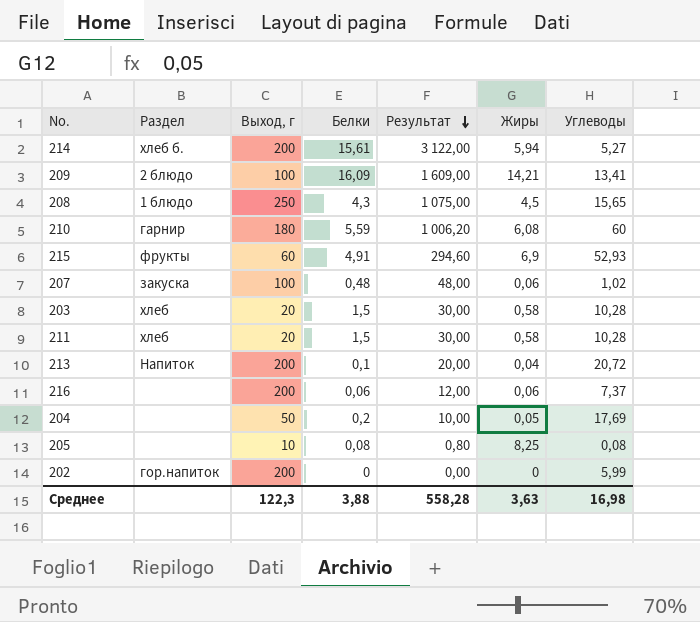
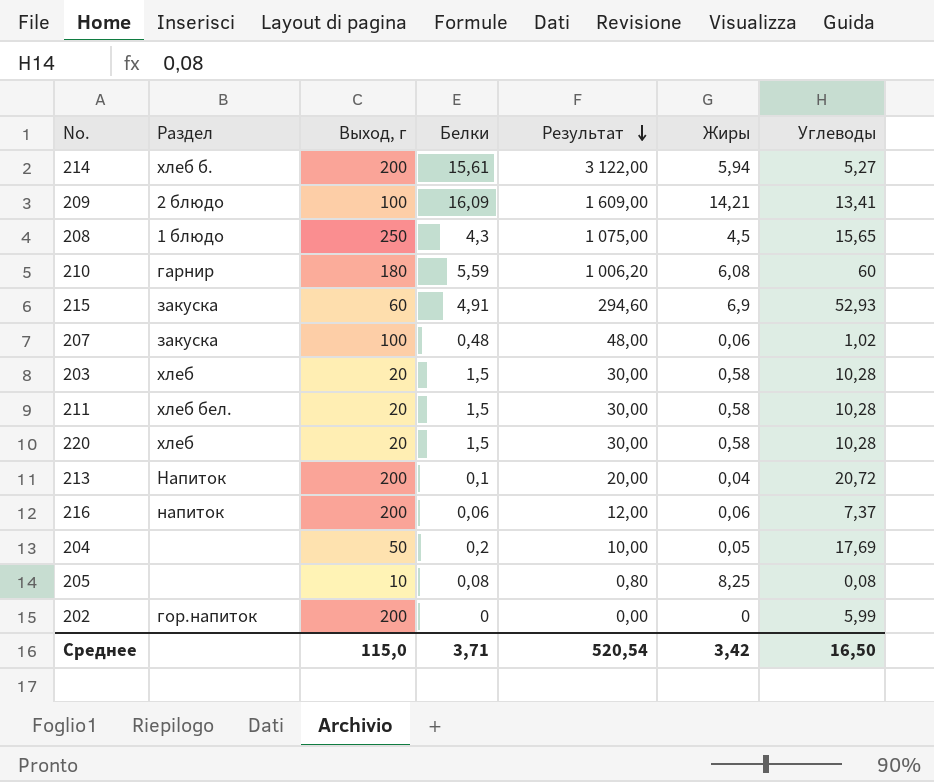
215 | Раздел: фрукты -> закуска
211 | Раздел: хлеб -> хлеб бел.
row 220: none -> хлеб | 20 | 1,5 | 30,00 | 0,58 | 10,28
216 | Раздел: none -> напиток
Среднее | Выход, г: 122,3 -> 115,0
Среднее | Белки: 3,88 -> 3,71
Среднее | Результат: 558,28 -> 520,54
Среднее | Жиры: 3,63 -> 3,42
Среднее | Углеводы: 16,98 -> 16,50

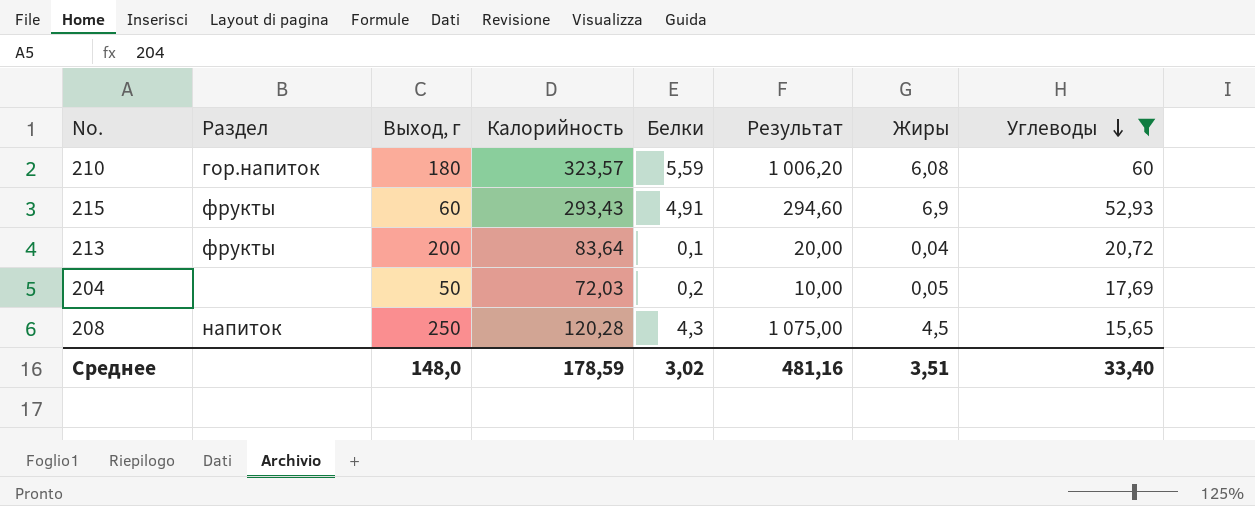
filter: none -> Углеводы >= 15,65
row order: Результат descending -> Углеводы descending
column Калорийность | position: none -> 4
210 | Раздел: гарнир -> гор.напиток
215 | Раздел: закуска -> фрукты
213 | Раздел: Напиток -> фрукты
208 | Раздел: 1 блюдо -> напиток
Среднее | Выход, г: 115,0 -> 148,0
Среднее | Белки: 3,71 -> 3,02
Среднее | Результат: 520,54 -> 481,16
Среднее | Жиры: 3,42 -> 3,51
Среднее | Углеводы: 16,50 -> 33,40

